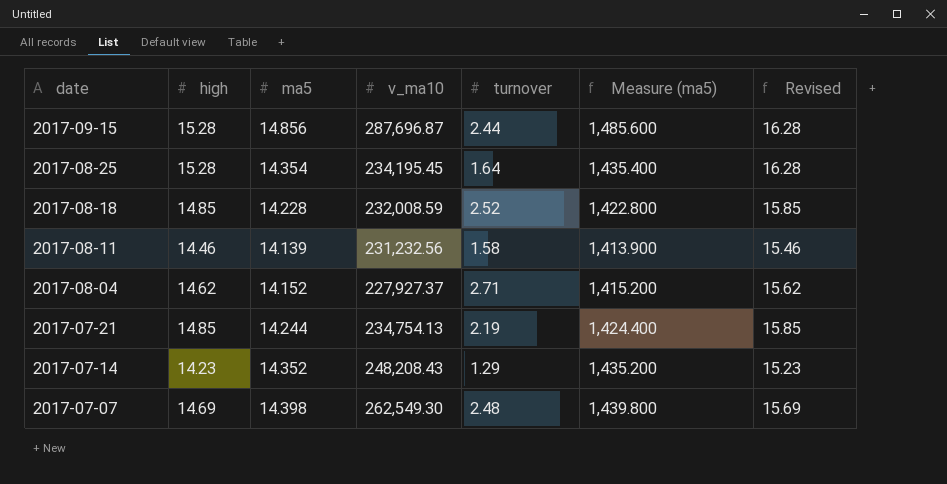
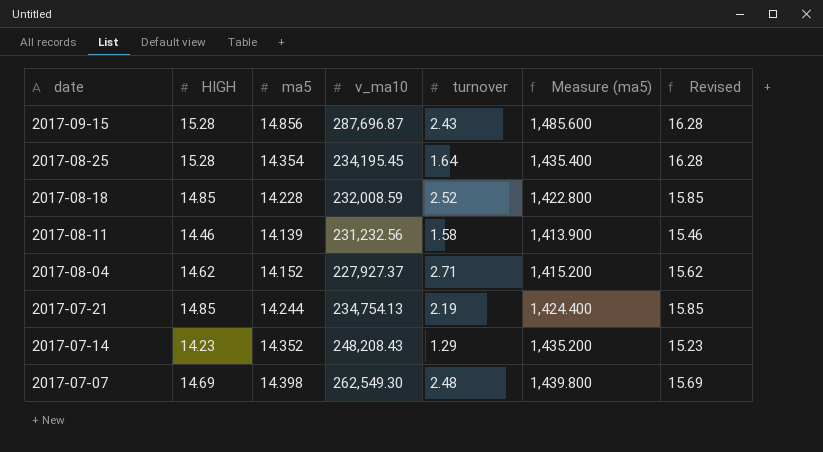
column name: high -> HIGH
2017-09-15 | turnover: 2.44 -> 2.43

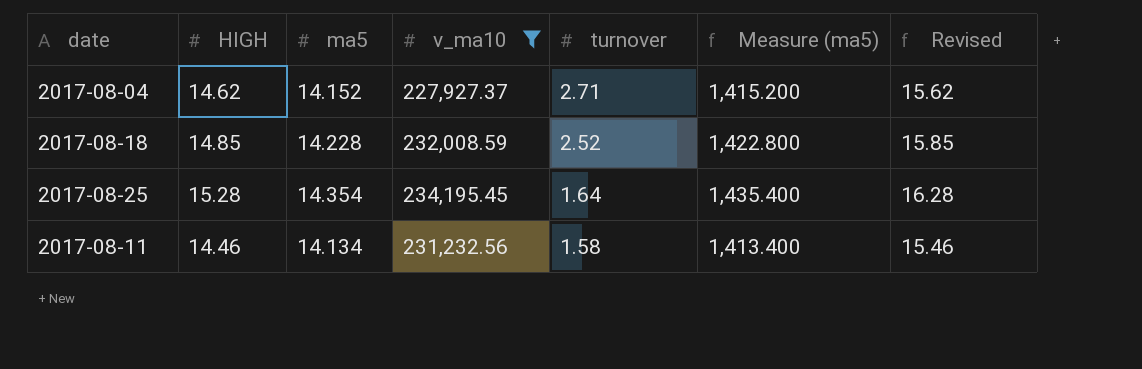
filter: none -> v_ma10 <= 234,195.45
row order: date descending -> turnover descending
2017-08-11 | ma5: 14.139 -> 14.134
2017-08-11 | Measure (ma5): 1,413.900 -> 1,413.400

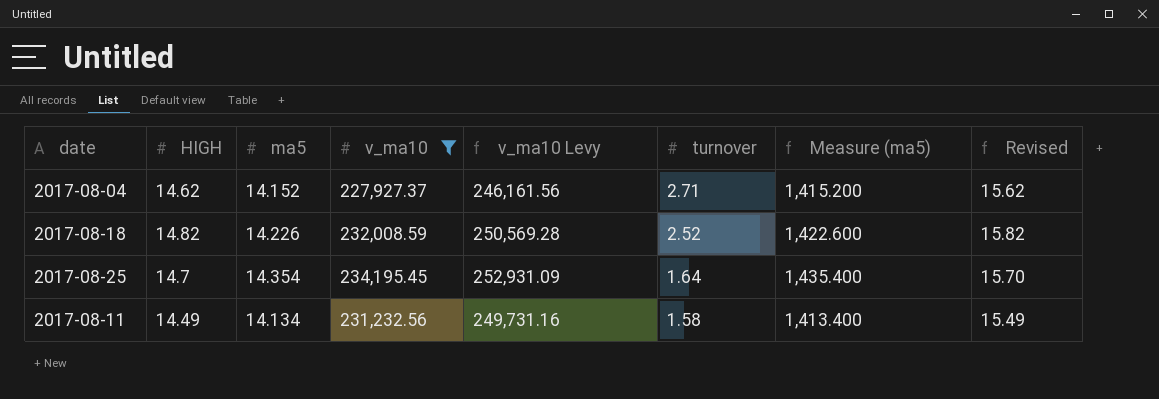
column v_ma10 Levy | formula: none -> [v_ma10] * 1.08
2017-08-18 | HIGH: 14.85 -> 14.82
2017-08-18 | ma5: 14.228 -> 14.226
2017-08-18 | Measure (ma5): 1,422.800 -> 1,422.600
2017-08-18 | Revised: 15.85 -> 15.82
2017-08-25 | HIGH: 15.28 -> 14.7
2017-08-25 | Revised: 16.28 -> 15.70
2017-08-11 | HIGH: 14.46 -> 14.49
2017-08-11 | Revised: 15.46 -> 15.49

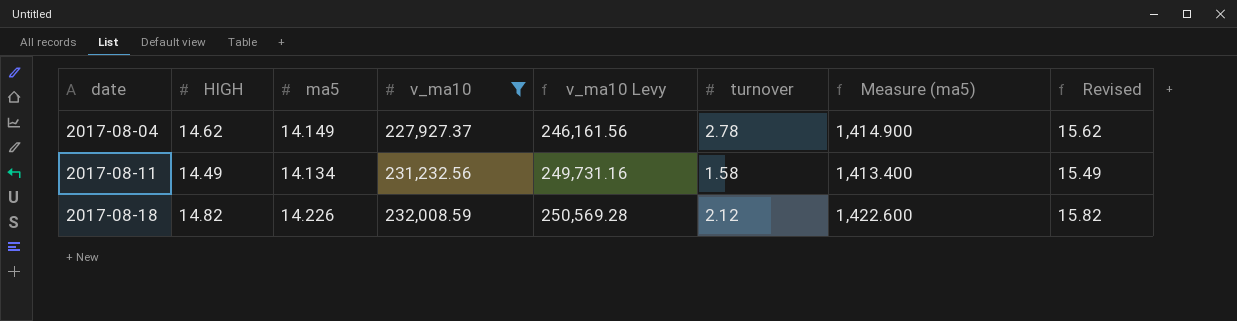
row order: turnover descending -> date ascending
row 2017-08-25: 14.7 | 14.354 | 234,195.45 | 252,931.09 | 1.64 | 1,435.400 | 15.70 -> none
2017-08-04 | ma5: 14.152 -> 14.149
2017-08-04 | turnover: 2.71 -> 2.78
2017-08-04 | Measure (ma5): 1,415.200 -> 1,414.900
2017-08-18 | turnover: 2.52 -> 2.12

